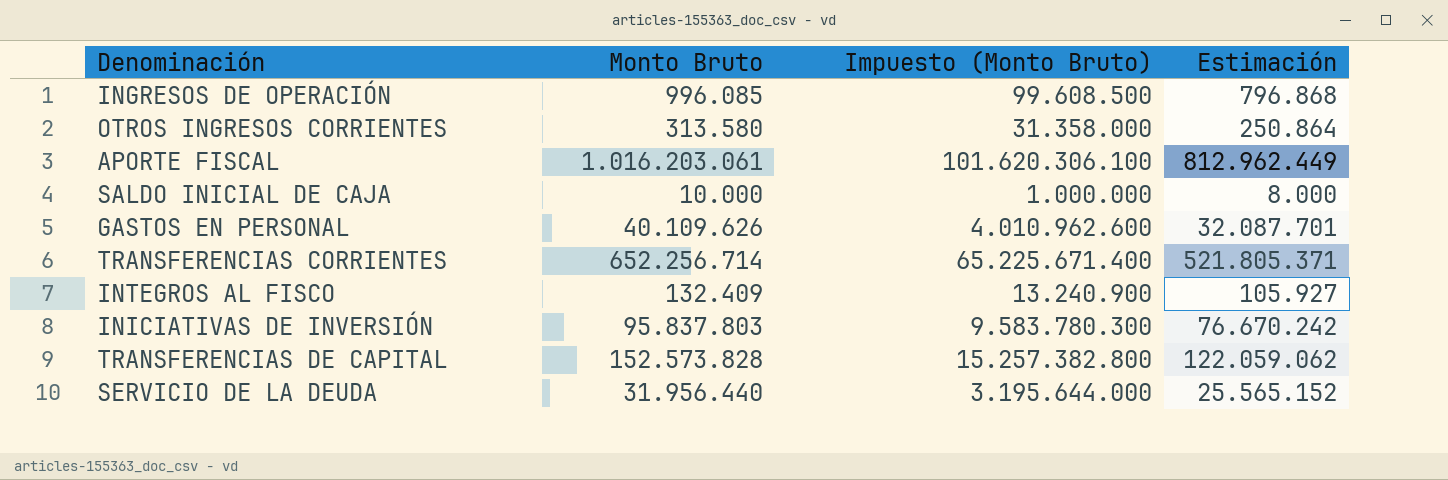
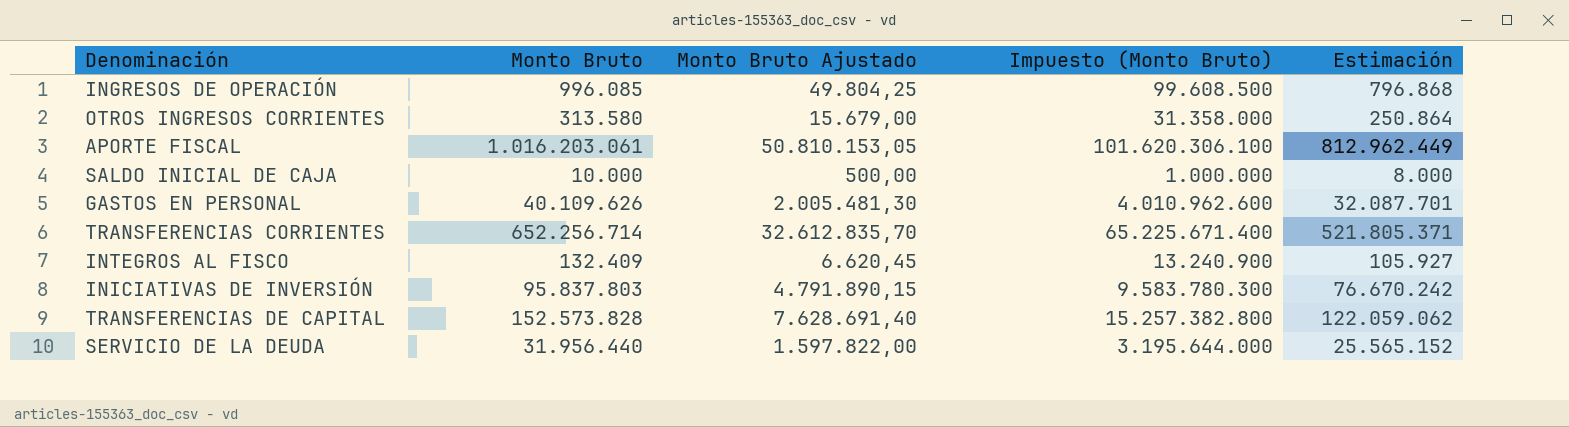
column Monto Bruto Ajustado | formula: none -> [Monto Bruto] * 0,05

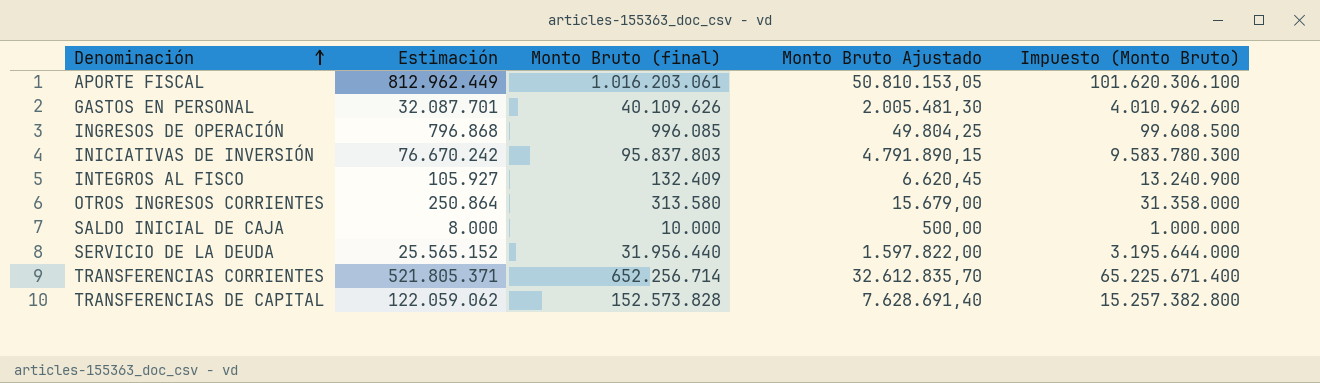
row order: none -> Denominación ascending
column Estimación | position: 5 -> 2
column name: Monto Bruto -> Monto Bruto (final)

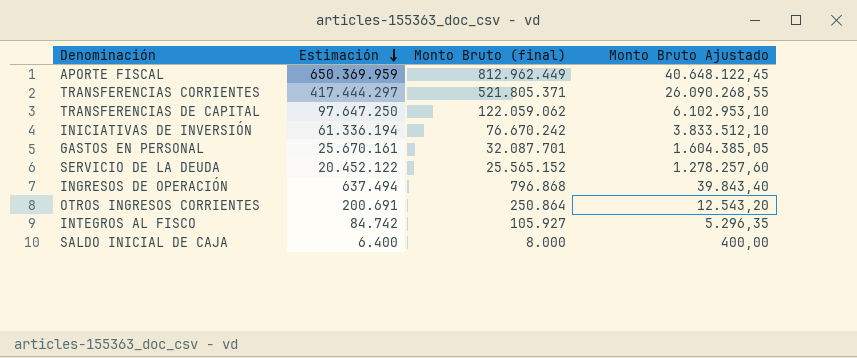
row order: Denominación ascending -> Estimación descending
column Impuesto (Monto Bruto) | formula: [Monto Bruto (final)] * 100 -> none
APORTE FISCAL | Estimación: 812.962.449 -> 650.369.959
APORTE FISCAL | Monto Bruto (final): 1.016.203.061 -> 812.962.449
APORTE FISCAL | Monto Bruto Ajustado: 50.810.153,05 -> 40.648.122,45
TRANSFERENCIAS CORRIENTES | Estimación: 521.805.371 -> 417.444.297
TRANSFERENCIAS CORRIENTES | Monto Bruto (final): 652.256.714 -> 521.805.371
TRANSFERENCIAS CORRIENTES | Monto Bruto Ajustado: 32.612.835,70 -> 26.090.268,55
TRANSFERENCIAS DE CAPITAL | Estimación: 122.059.062 -> 97.647.250
TRANSFERENCIAS DE CAPITAL | Monto Bruto (final): 152.573.828 -> 122.059.062
TRANSFERENCIAS DE CAPITAL | Monto Bruto Ajustado: 7.628.691,40 -> 6.102.953,10
INICIATIVAS DE INVERSIÓN | Estimación: 76.670.242 -> 61.336.194
INICIATIVAS DE INVERSIÓN | Monto Bruto (final): 95.837.803 -> 76.670.242
INICIATIVAS DE INVERSIÓN | Monto Bruto Ajustado: 4.791.890,15 -> 3.833.512,10
GASTOS EN PERSONAL | Estimación: 32.087.701 -> 25.670.161
GASTOS EN PERSONAL | Monto Bruto (final): 40.109.626 -> 32.087.701
GASTOS EN PERSONAL | Monto Bruto Ajustado: 2.005.481,30 -> 1.604.385,05
SERVICIO DE LA DEUDA | Estimación: 25.565.152 -> 20.452.122
SERVICIO DE LA DEUDA | Monto Bruto (final): 31.956.440 -> 25.565.152
SERVICIO DE LA DEUDA | Monto Bruto Ajustado: 1.597.822,00 -> 1.278.257,60
INGRESOS DE OPERACIÓN | Estimación: 796.868 -> 637.494
INGRESOS DE OPERACIÓN | Monto Bruto (final): 996.085 -> 796.868
INGRESOS DE OPERACIÓN | Monto Bruto Ajustado: 49.804,25 -> 39.843,40
OTROS INGRESOS CORRIENTES | Estimación: 250.864 -> 200.691
OTROS INGRESOS CORRIENTES | Monto Bruto (final): 313.580 -> 250.864
OTROS INGRESOS CORRIENTES | Monto Bruto Ajustado: 15.679,00 -> 12.543,20
INTEGROS AL FISCO | Estimación: 105.927 -> 84.742
INTEGROS AL FISCO | Monto Bruto (final): 132.409 -> 105.927
INTEGROS AL FISCO | Monto Bruto Ajustado: 6.620,45 -> 5.296,35
SALDO INICIAL DE CAJA | Estimación: 8.000 -> 6.400
SALDO INICIAL DE CAJA | Monto Bruto (final): 10.000 -> 8.000
SALDO INICIAL DE CAJA | Monto Bruto Ajustado: 500,00 -> 400,00

